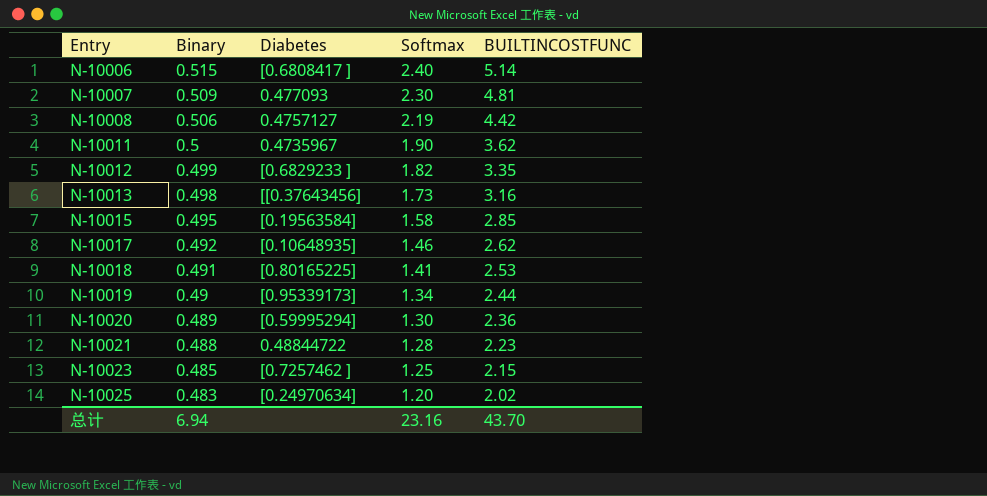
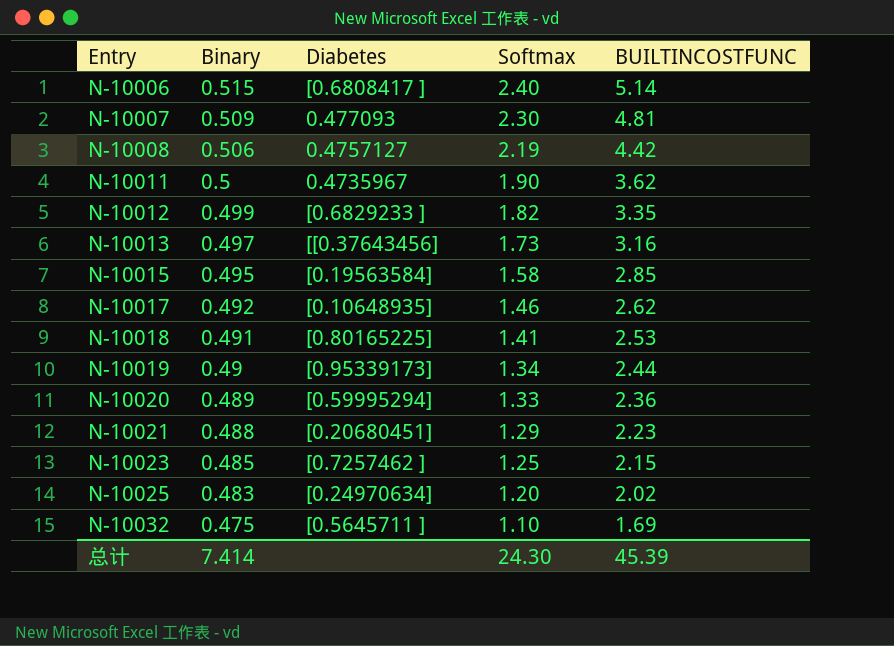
N-10013 | Binary: 0.498 -> 0.497
N-10020 | Softmax: 1.30 -> 1.33
N-10021 | Diabetes: 0.48844722 -> [0.20680451]
N-10021 | Softmax: 1.28 -> 1.29
row N-10032: none -> 0.475 | [0.5645711 ] | 1.10 | 1.69
总计 | Binary: 6.94 -> 7.414
总计 | Softmax: 23.16 -> 24.30
总计 | BUILTINCOSTFUNC: 43.70 -> 45.39

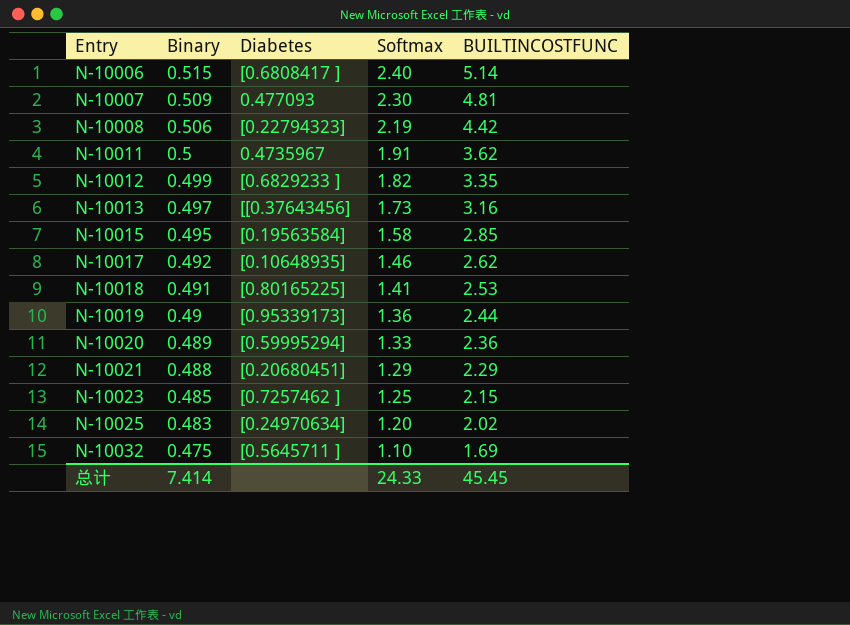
N-10008 | Diabetes: 0.4757127 -> [0.22794323]
N-10011 | Softmax: 1.90 -> 1.91
N-10019 | Softmax: 1.34 -> 1.36
N-10021 | BUILTINCOSTFUNC: 2.23 -> 2.29
总计 | Softmax: 24.30 -> 24.33
总计 | BUILTINCOSTFUNC: 45.39 -> 45.45

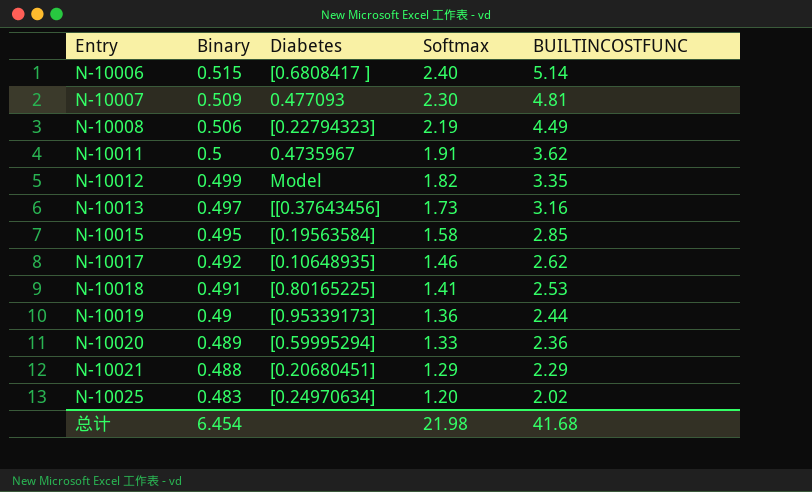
row N-10023: 0.485 | [0.7257462 ] | 1.25 | 2.15 -> none
row N-10032: 0.475 | [0.5645711 ] | 1.10 | 1.69 -> none
N-10008 | BUILTINCOSTFUNC: 4.42 -> 4.49
N-10012 | Diabetes: [0.6829233 ] -> Model
总计 | Binary: 7.414 -> 6.454
总计 | Softmax: 24.33 -> 21.98
总计 | BUILTINCOSTFUNC: 45.45 -> 41.68

